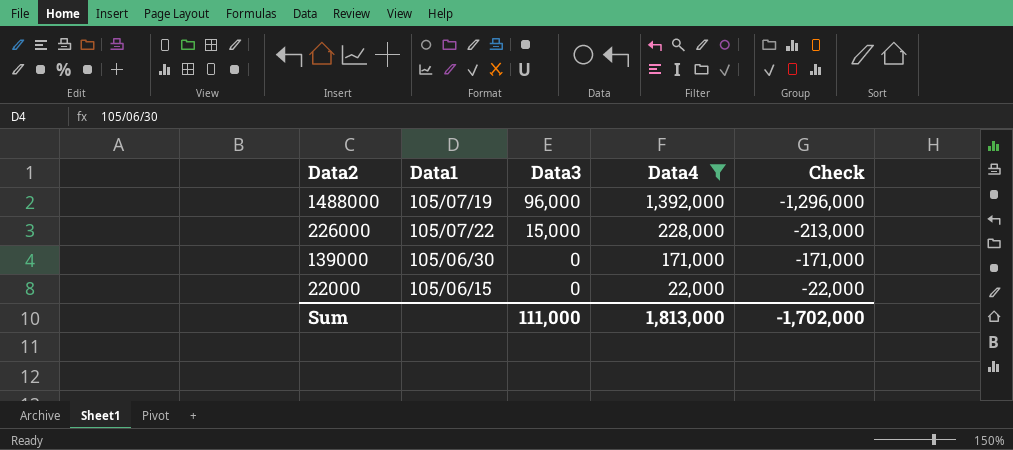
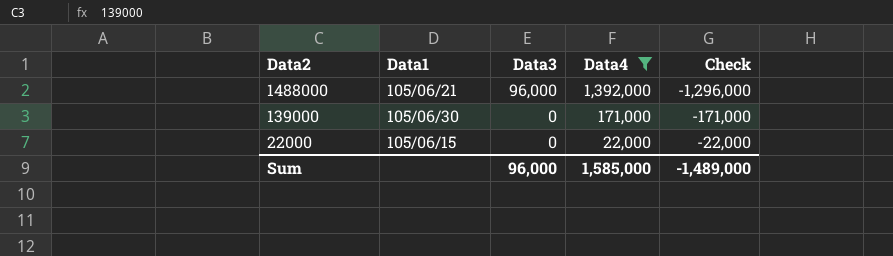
row 226000: 105/07/22 | 15,000 | 228,000 | -213,000 -> none
1488000 | Data1: 105/07/19 -> 105/06/21
Sum | Data3: 111,000 -> 96,000
Sum | Data4: 1,813,000 -> 1,585,000
Sum | Check: -1,702,000 -> -1,489,000

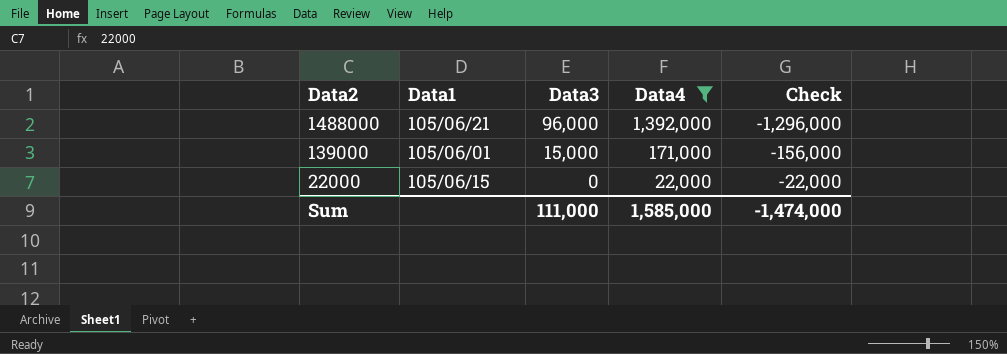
139000 | Data1: 105/06/30 -> 105/06/01
139000 | Data3: 0 -> 15,000
139000 | Check: -171,000 -> -156,000
Sum | Data3: 96,000 -> 111,000
Sum | Check: -1,489,000 -> -1,474,000

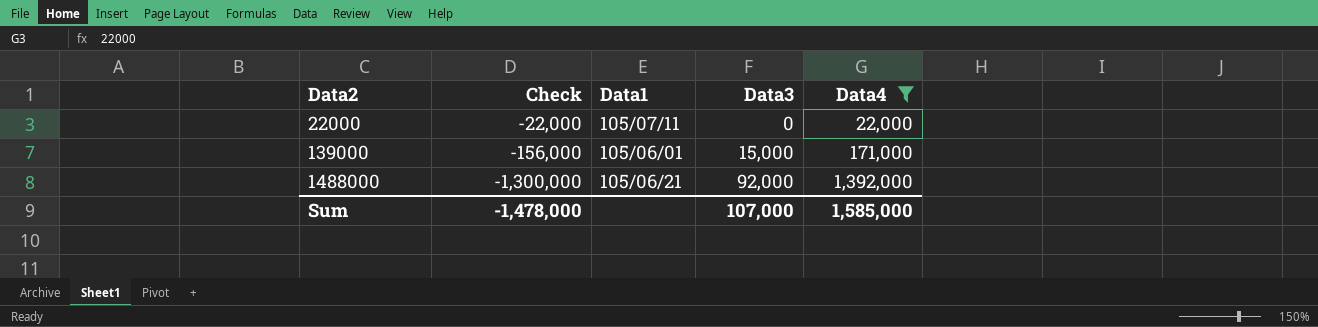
row order: Data2 descending -> Data2 ascending
column Check | position: 5 -> 2
22000 | Data1: 105/06/15 -> 105/07/11
1488000 | Check: -1,296,000 -> -1,300,000
1488000 | Data3: 96,000 -> 92,000
Sum | Check: -1,474,000 -> -1,478,000
Sum | Data3: 111,000 -> 107,000

